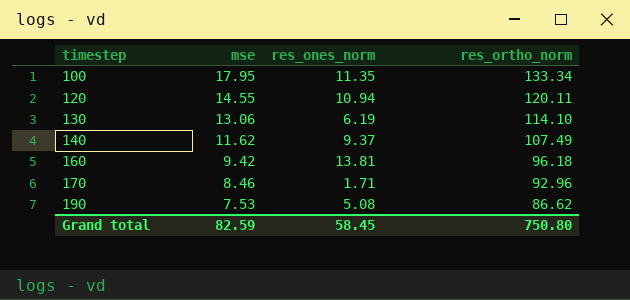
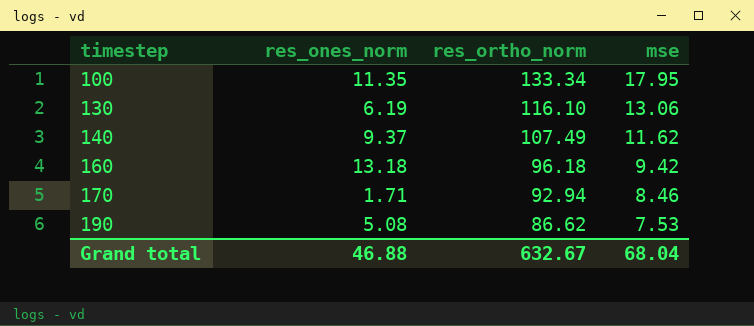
column mse | position: 2 -> 4
row 120: 14.55 | 10.94 | 120.11 -> none
130 | res_ortho_norm: 114.10 -> 116.10
160 | res_ones_norm: 13.81 -> 13.18
170 | res_ortho_norm: 92.96 -> 92.94
Grand total | res_ones_norm: 58.45 -> 46.88
Grand total | res_ortho_norm: 750.80 -> 632.67
Grand total | mse: 82.59 -> 68.04

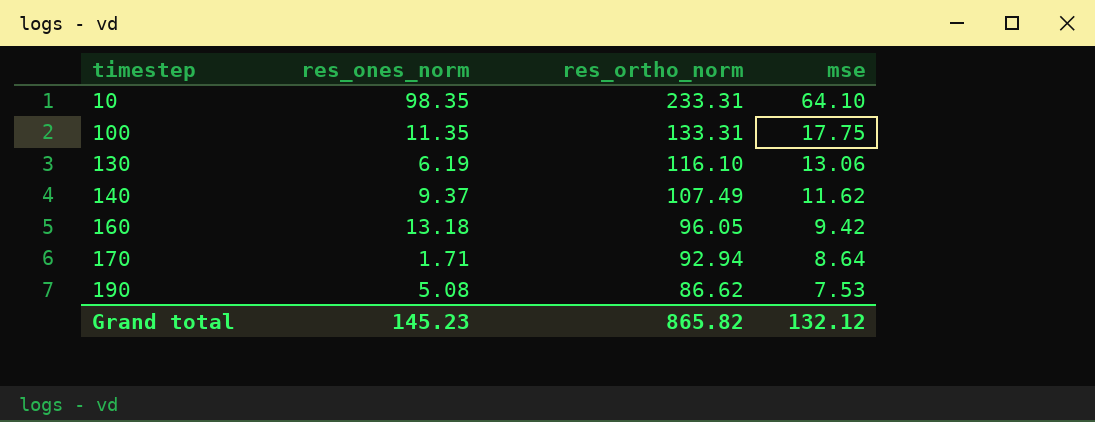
row 10: none -> 98.35 | 233.31 | 64.10
100 | res_ortho_norm: 133.34 -> 133.31
100 | mse: 17.95 -> 17.75
160 | res_ortho_norm: 96.18 -> 96.05
170 | mse: 8.46 -> 8.64
Grand total | res_ones_norm: 46.88 -> 145.23
Grand total | res_ortho_norm: 632.67 -> 865.82
Grand total | mse: 68.04 -> 132.12

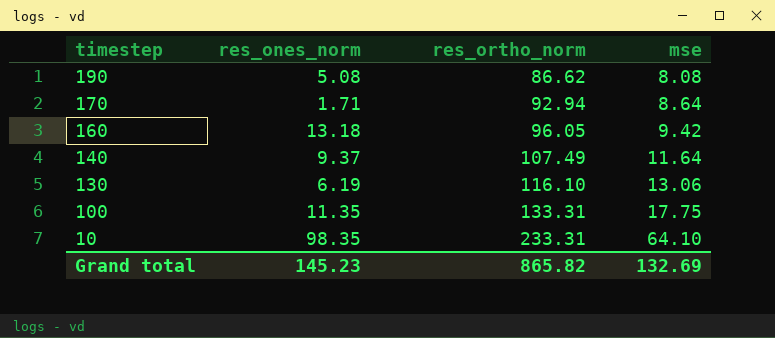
row order: timestep ascending -> timestep descending
190 | mse: 7.53 -> 8.08
140 | mse: 11.62 -> 11.64
Grand total | mse: 132.12 -> 132.69

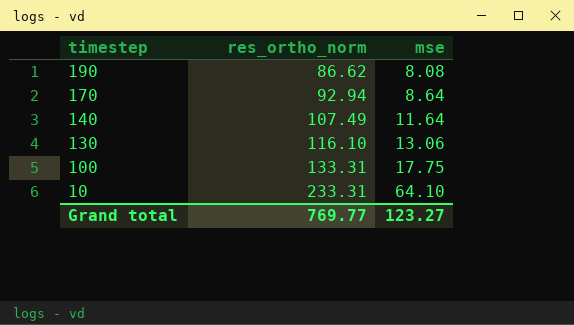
column res_ones_norm | position: 2 -> none
row 160: 13.18 | 96.05 | 9.42 -> none
Grand total | res_ortho_norm: 865.82 -> 769.77
Grand total | mse: 132.69 -> 123.27

